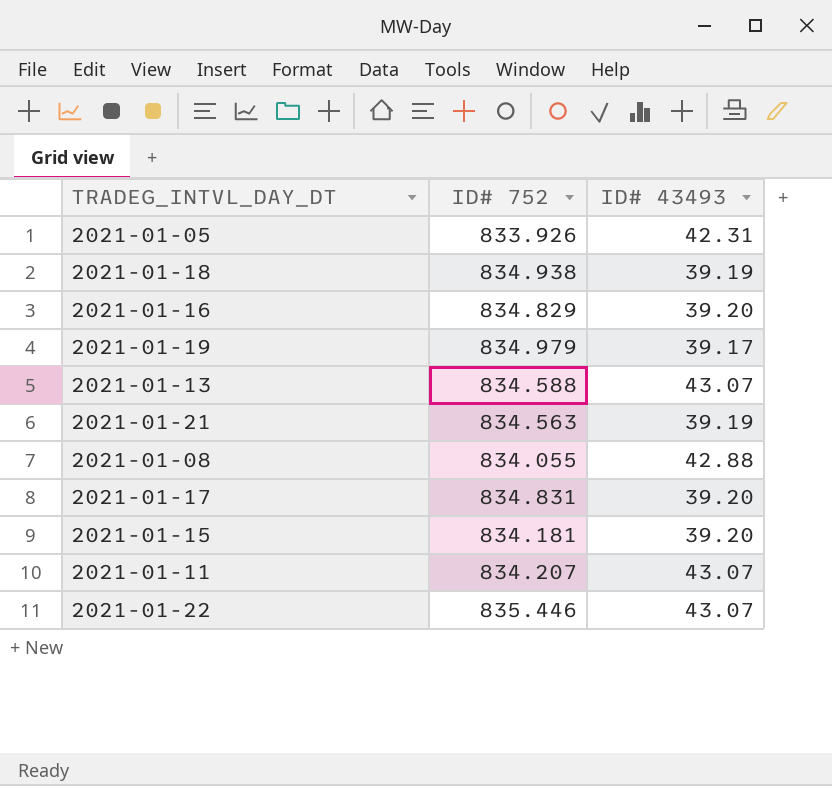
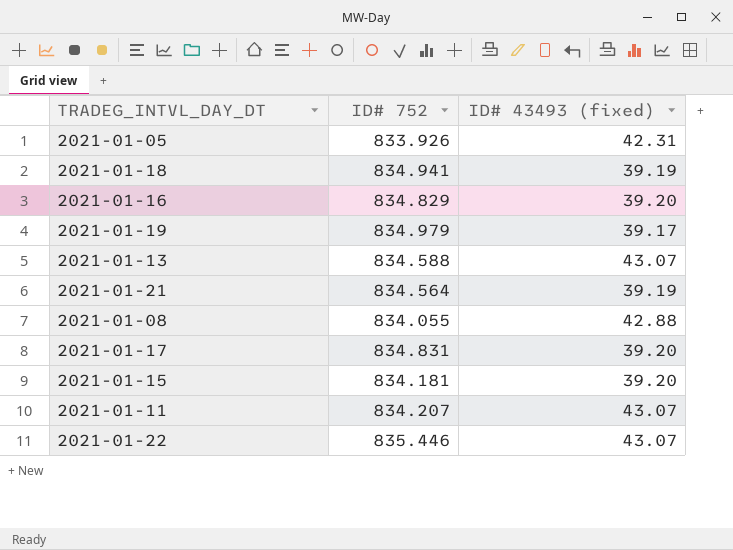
column name: ID# 43493 -> ID# 43493 (fixed)
2021-01-18 | ID# 752: 834.938 -> 834.941
2021-01-21 | ID# 752: 834.563 -> 834.564

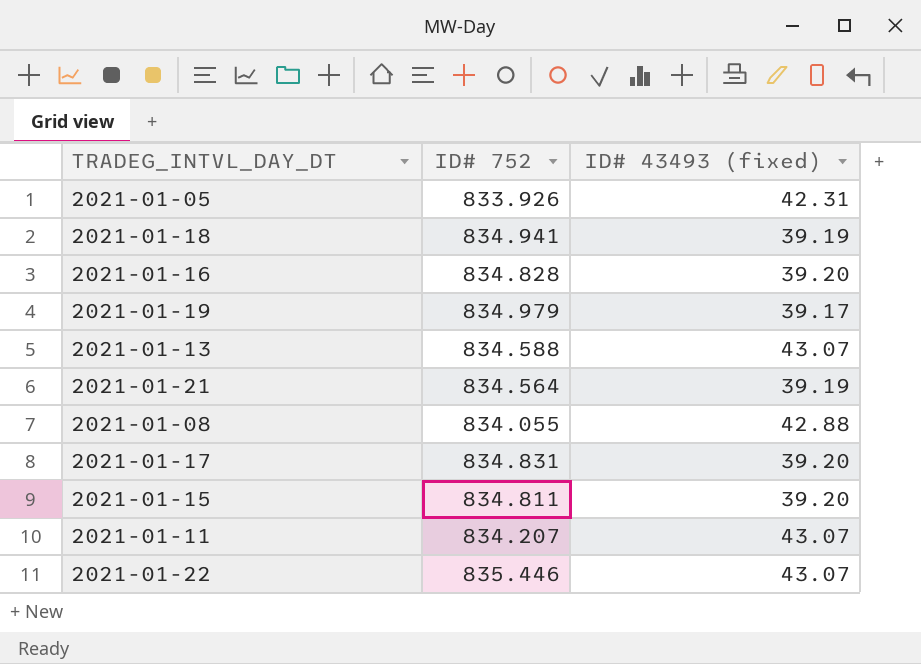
2021-01-16 | ID# 752: 834.829 -> 834.828
2021-01-15 | ID# 752: 834.181 -> 834.811

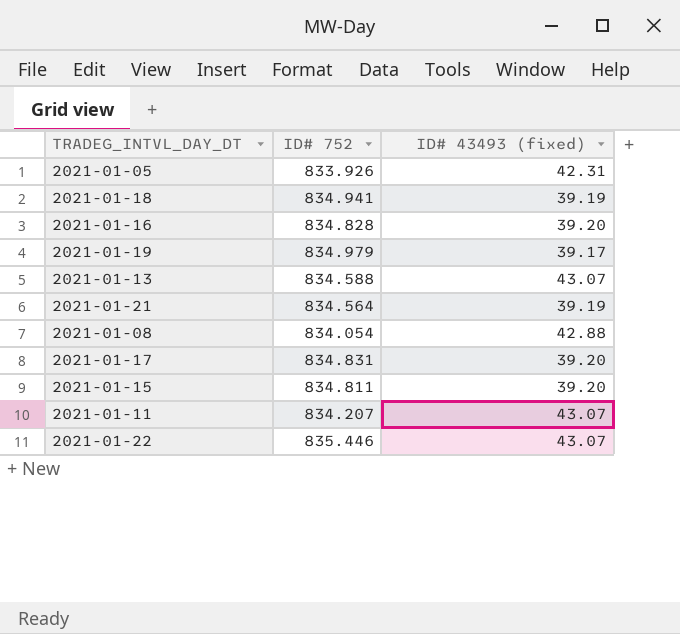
2021-01-08 | ID# 752: 834.055 -> 834.054

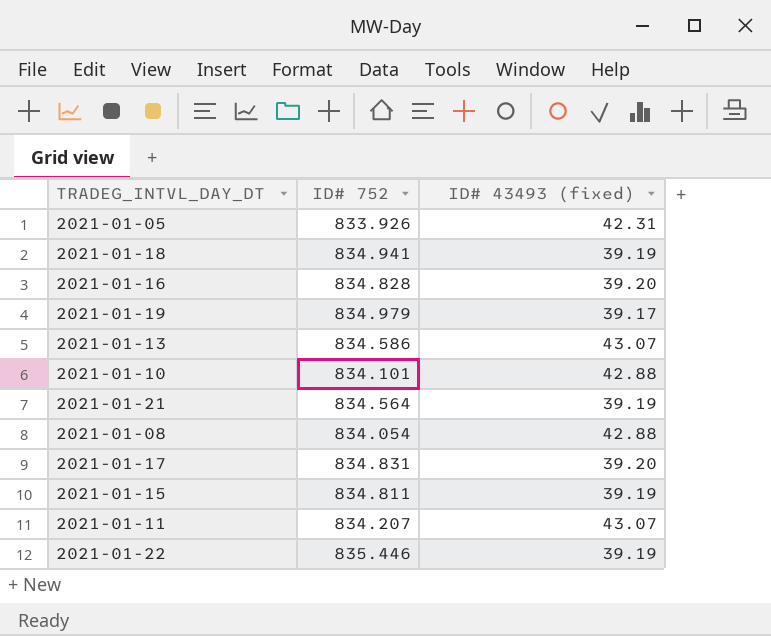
2021-01-13 | ID# 752: 834.588 -> 834.586
row 2021-01-10: none -> 834.101 | 42.88
2021-01-15 | ID# 43493 (fixed): 39.20 -> 39.19
2021-01-22 | ID# 43493 (fixed): 43.07 -> 39.19

